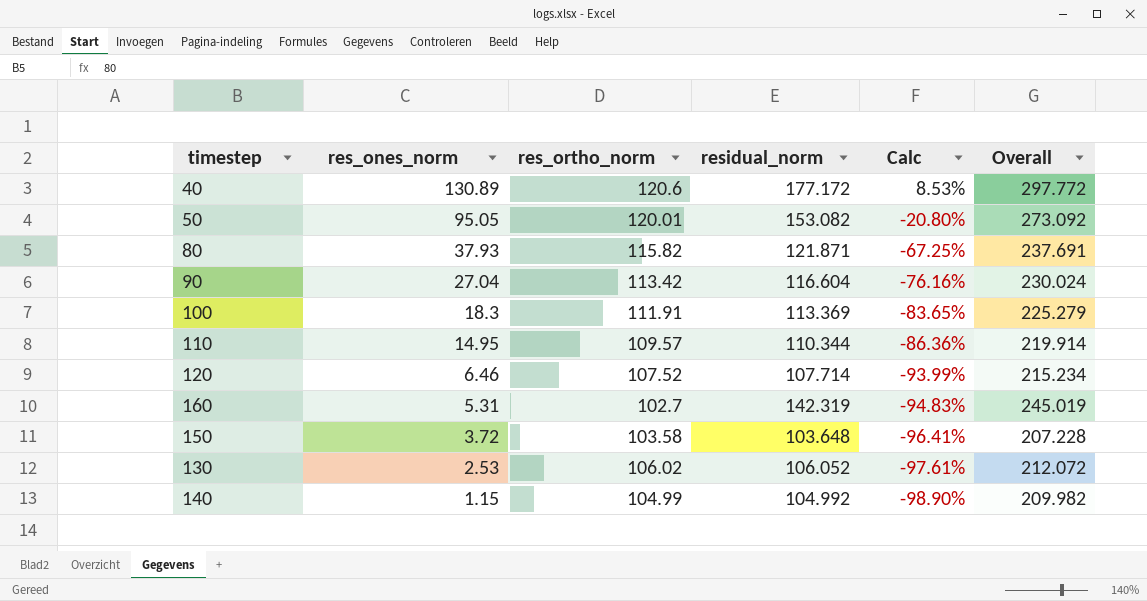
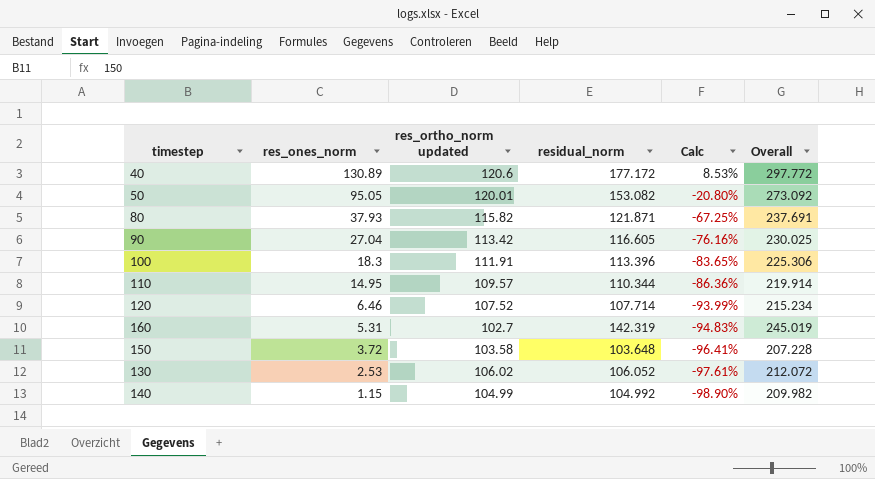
column name: res_ortho_norm -> res_ortho_norm updated
90 | residual_norm: 116.604 -> 116.605
90 | Overall: 230.024 -> 230.025
100 | residual_norm: 113.369 -> 113.396
100 | Overall: 225.279 -> 225.306

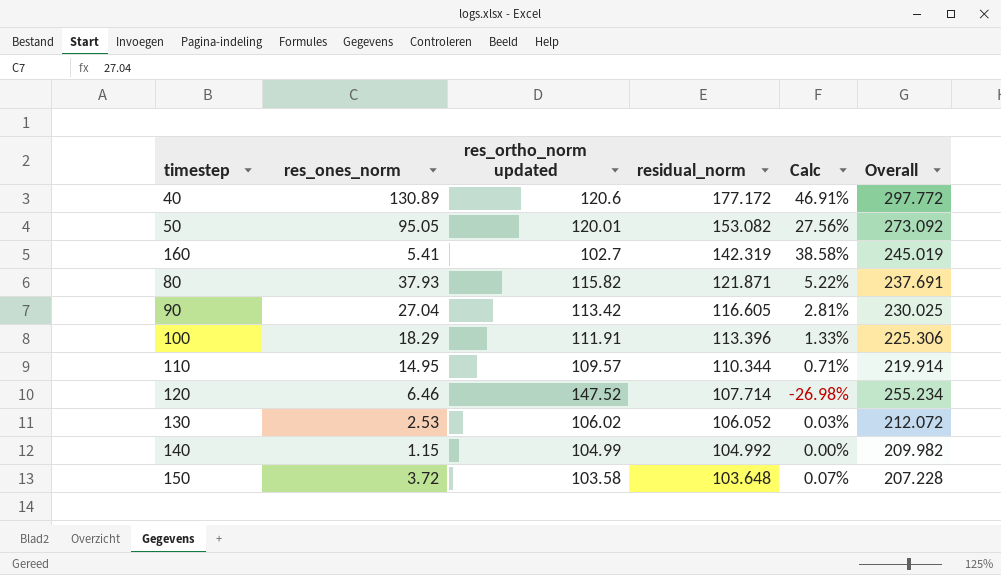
row order: res_ones_norm descending -> residual_norm descending
column Calc | formula: ([res_ones_norm] - [res_ortho_norm updated]) / [res_ortho_norm updated] -> ([residual_norm] - [res_ortho_norm updated]) / [res_ortho_norm updated]
160 | res_ones_norm: 5.31 -> 5.41
100 | res_ones_norm: 18.3 -> 18.29
120 | res_ortho_norm updated: 107.52 -> 147.52
120 | Overall: 215.234 -> 255.234

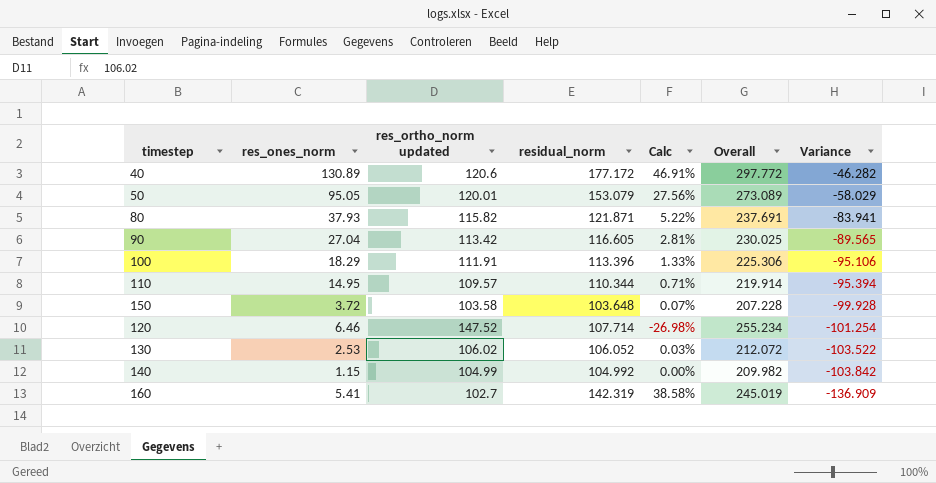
row order: residual_norm descending -> Variance descending
column Variance | formula: none -> [res_ones_norm] - [residual_norm]
50 | residual_norm: 153.082 -> 153.079
50 | Overall: 273.092 -> 273.089

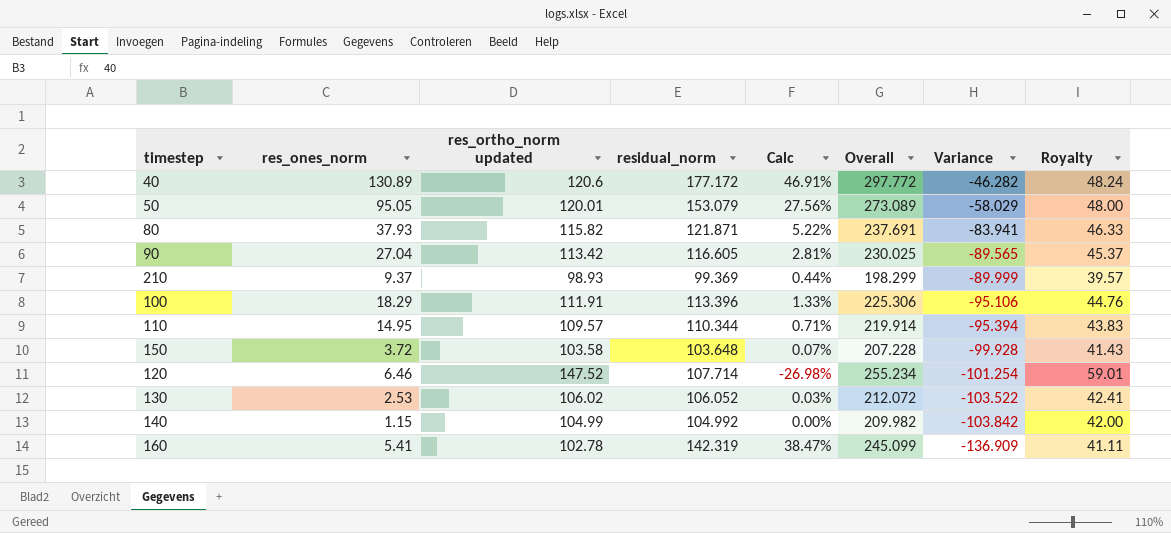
column Royalty | formula: none -> [res_ortho_norm updated] * 0.4
row 210: none -> 9.37 | 98.93 | 99.369 | 0.44% | 198.299 | -89.999 | 39.57
160 | res_ortho_norm updated: 102.7 -> 102.78
160 | Calc: 38.58% -> 38.47%
160 | Overall: 245.019 -> 245.099

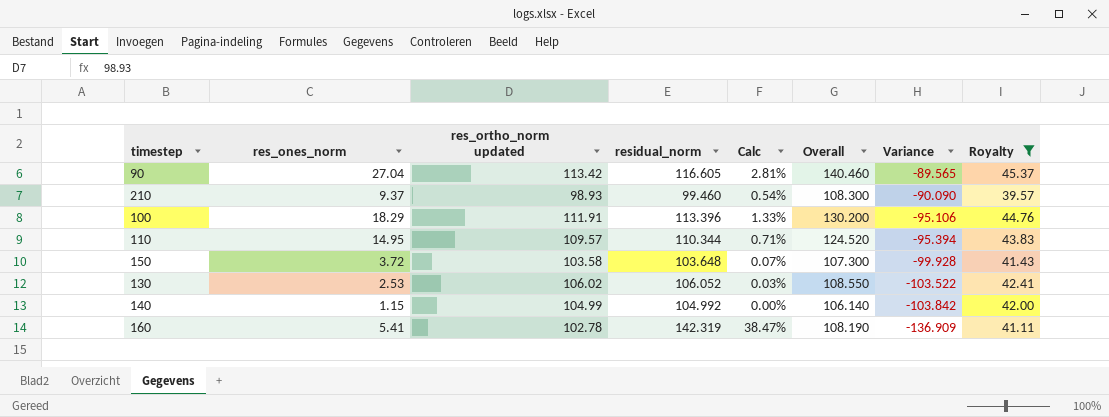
filter: none -> Royalty <= 45.37
column Overall | formula: [res_ortho_norm updated] + [residual_norm] -> [res_ones_norm] + [res_ortho_norm updated]
210 | residual_norm: 99.369 -> 99.460
210 | Calc: 0.44% -> 0.54%
210 | Variance: -89.999 -> -90.090

